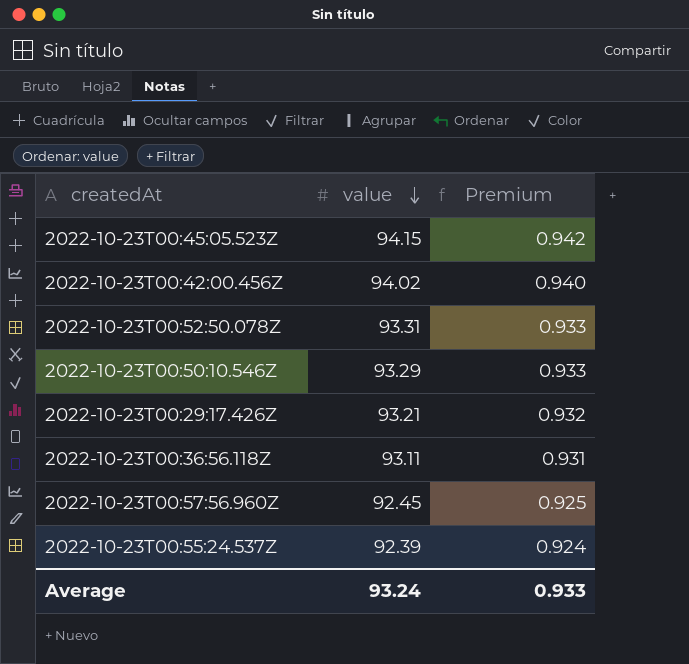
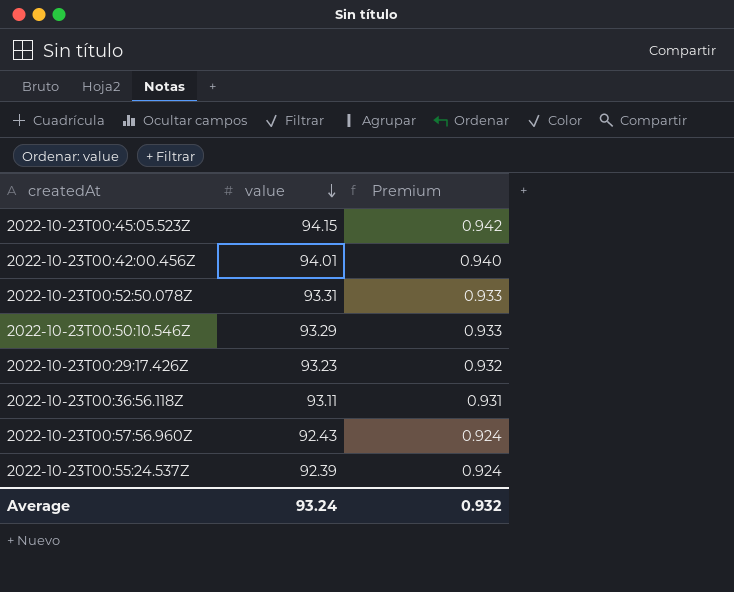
2022-10-23T00:42:00.456Z | value: 94.02 -> 94.01
2022-10-23T00:29:17.426Z | value: 93.21 -> 93.23
2022-10-23T00:57:56.960Z | value: 92.45 -> 92.43
2022-10-23T00:57:56.960Z | Premium: 0.925 -> 0.924
Average | Premium: 0.933 -> 0.932

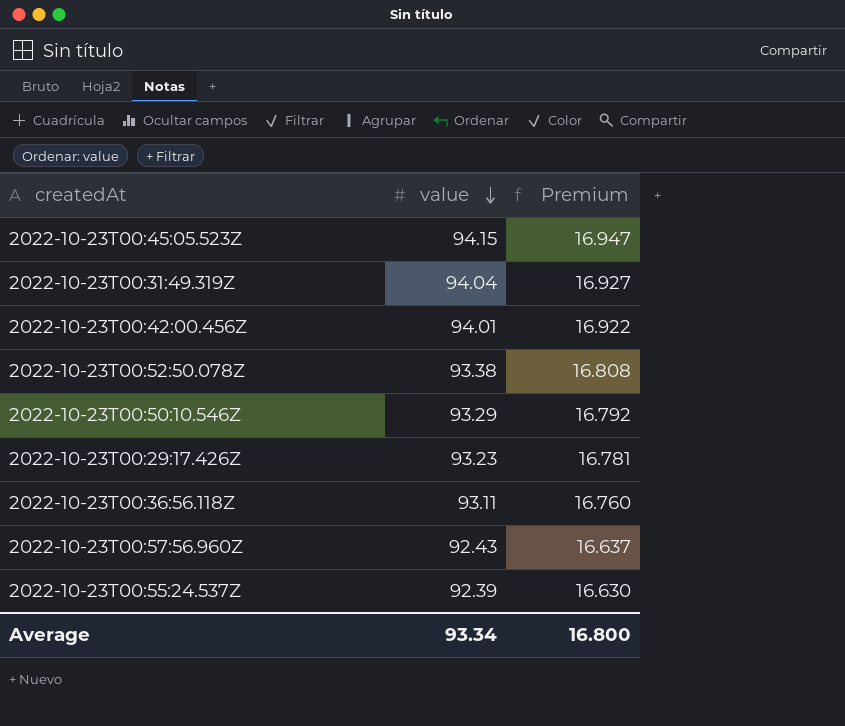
column Premium | formula: [value] * 0.01 -> [value] * 0.18
row 2022-10-23T00:31:49.319Z: none -> 94.04 | 16.927
2022-10-23T00:52:50.078Z | value: 93.31 -> 93.38
Average | value: 93.24 -> 93.34
Average | Premium: 0.932 -> 16.800

